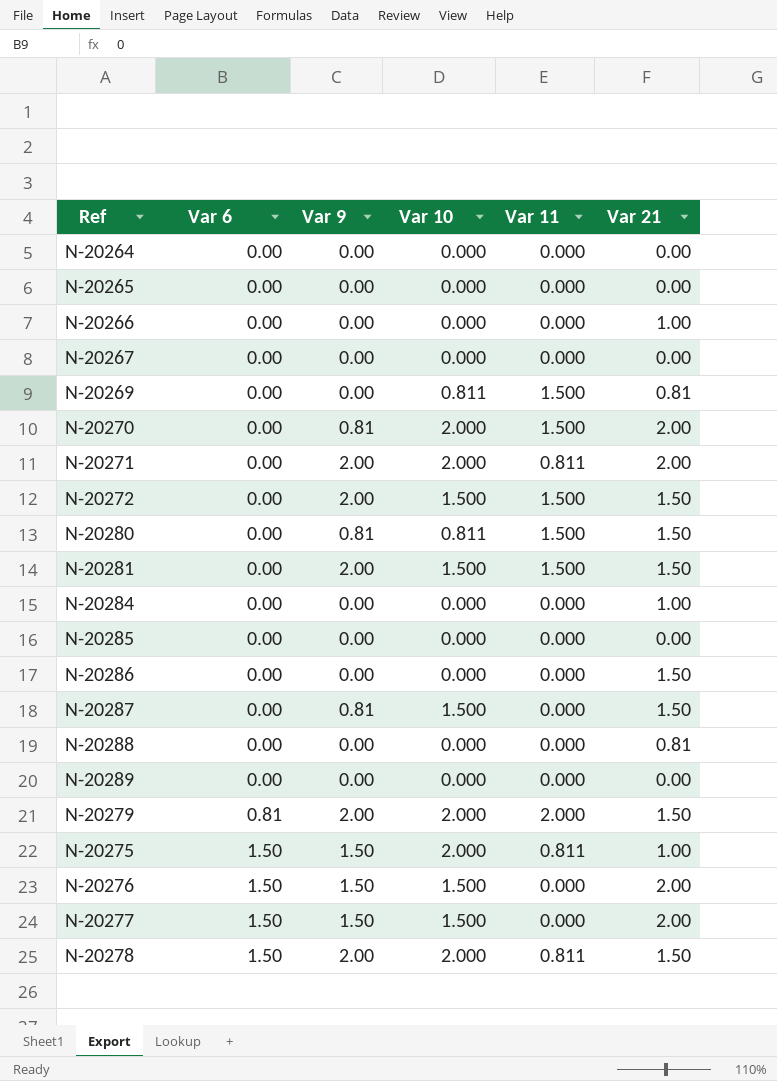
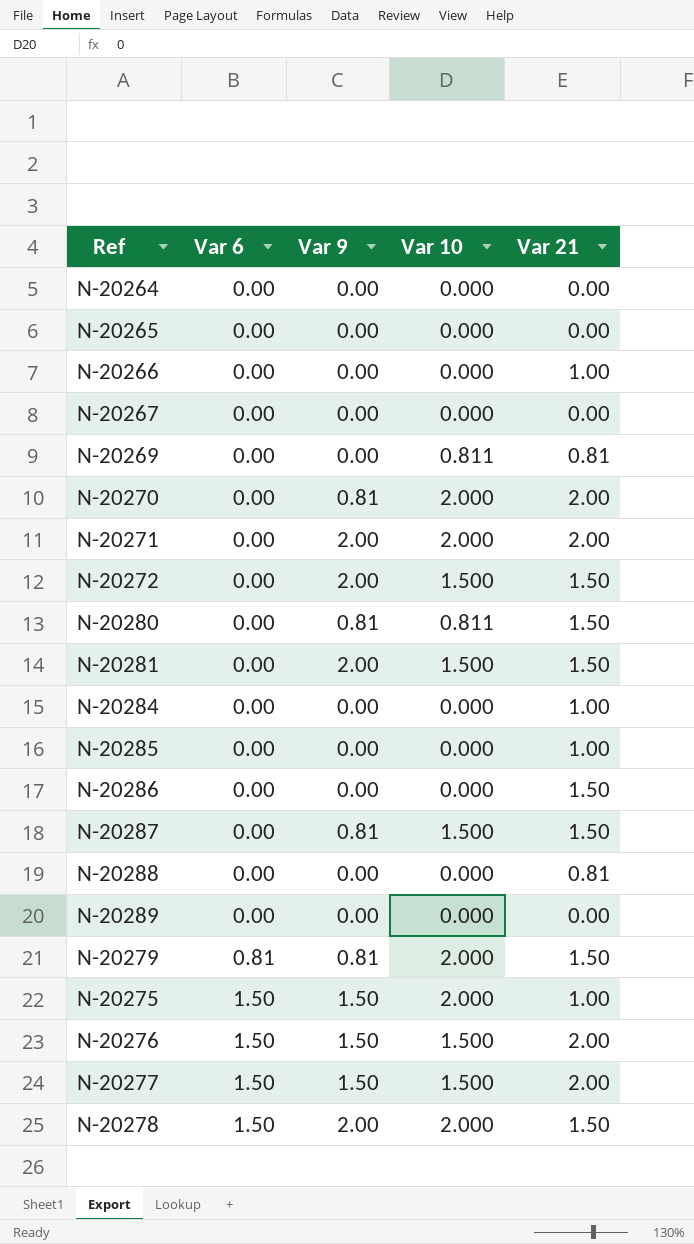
column Var 11 | position: 5 -> none
N-20285 | Var 21: 0.00 -> 1.00
N-20279 | Var 9: 2.00 -> 0.81

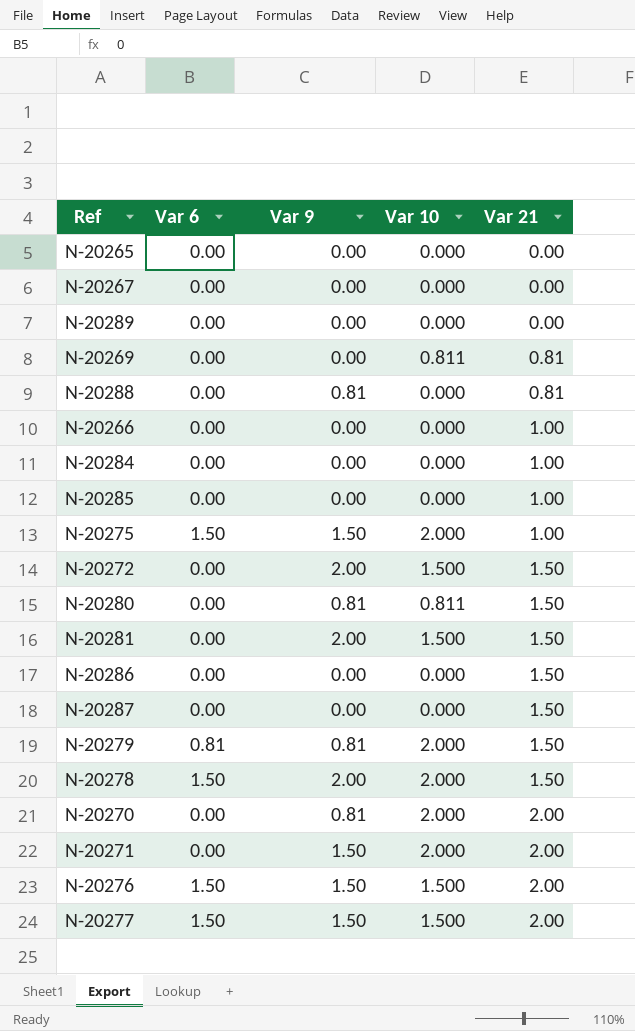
row order: Var 6 ascending -> Var 21 ascending
row N-20264: 0.00 | 0.00 | 0.000 | 0.00 -> none
N-20288 | Var 9: 0.00 -> 0.81
N-20287 | Var 9: 0.81 -> 0.00
N-20287 | Var 10: 1.500 -> 0.000
N-20271 | Var 9: 2.00 -> 1.50

